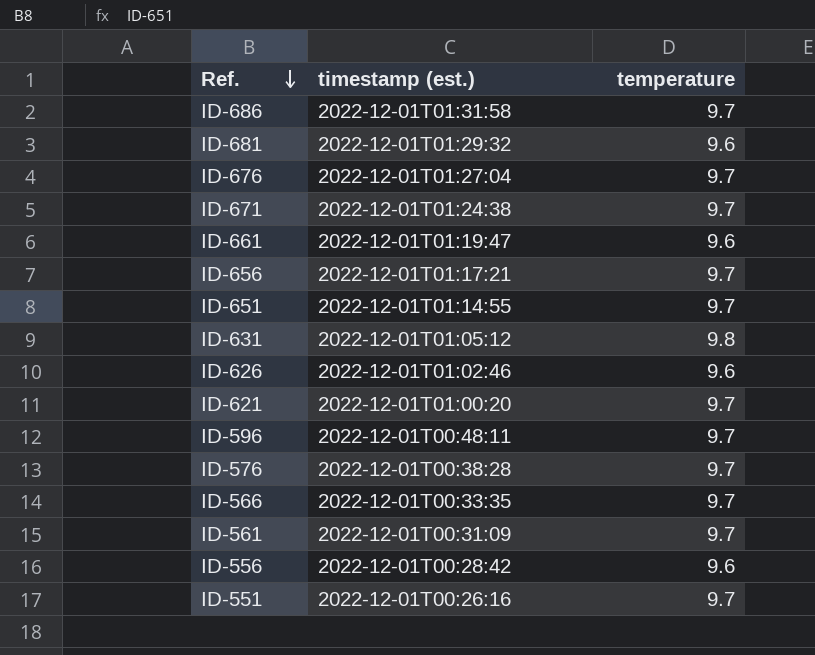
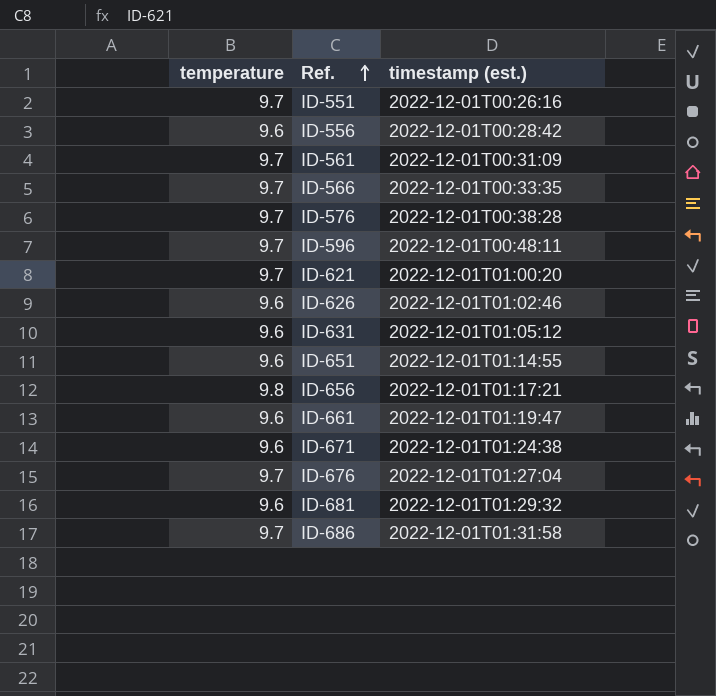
row order: Ref. descending -> Ref. ascending
column temperature | position: 3 -> 1
ID-631 | temperature: 9.8 -> 9.6
ID-651 | temperature: 9.7 -> 9.6
ID-656 | temperature: 9.7 -> 9.8
ID-671 | temperature: 9.7 -> 9.6

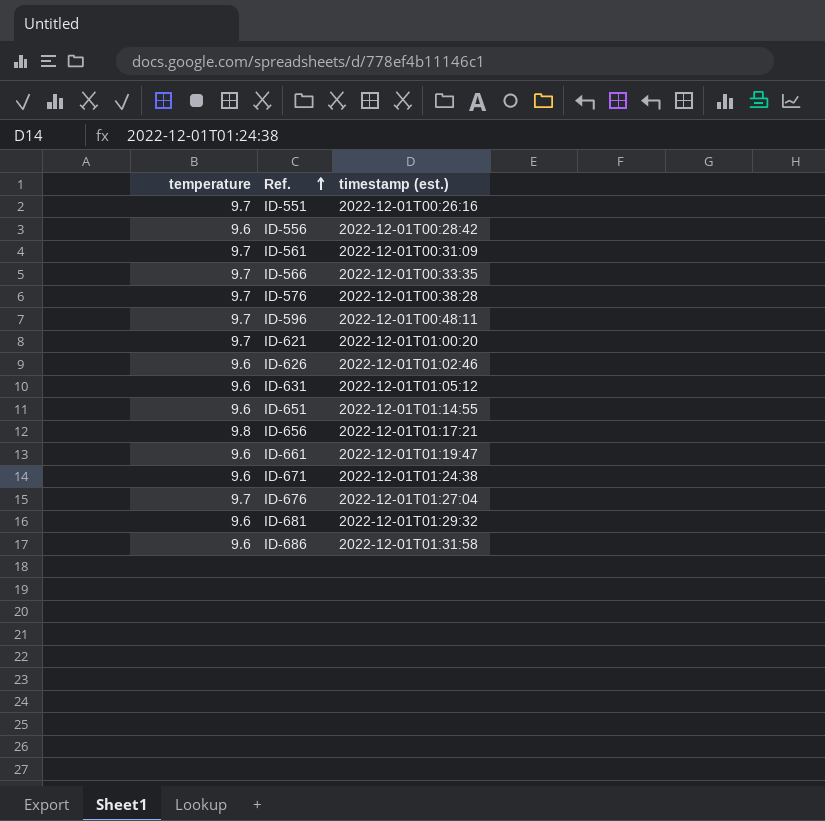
ID-686 | temperature: 9.7 -> 9.6

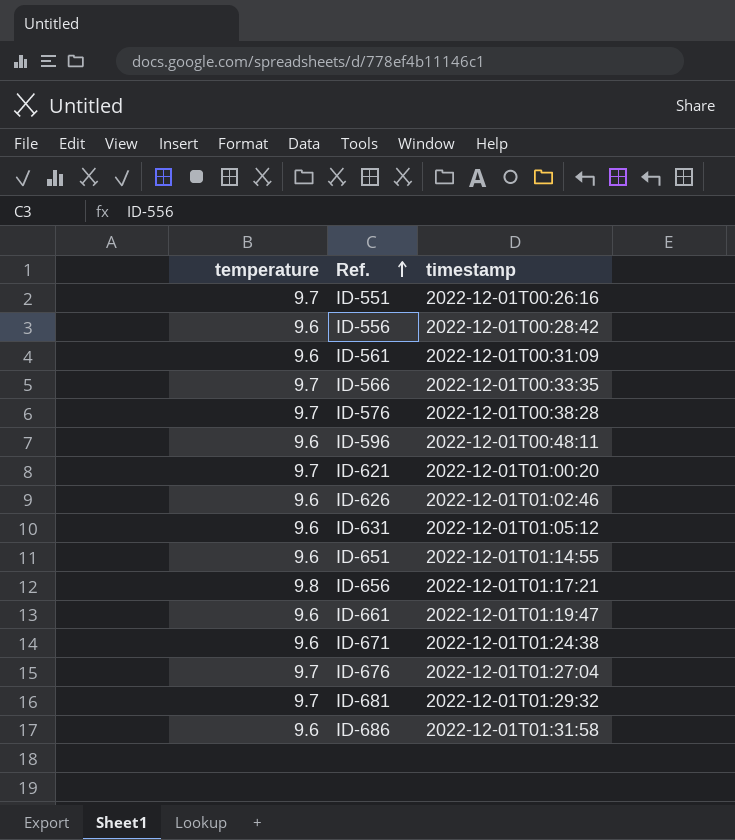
column name: timestamp (est.) -> timestamp
ID-561 | temperature: 9.7 -> 9.6
ID-596 | temperature: 9.7 -> 9.6
ID-681 | temperature: 9.6 -> 9.7

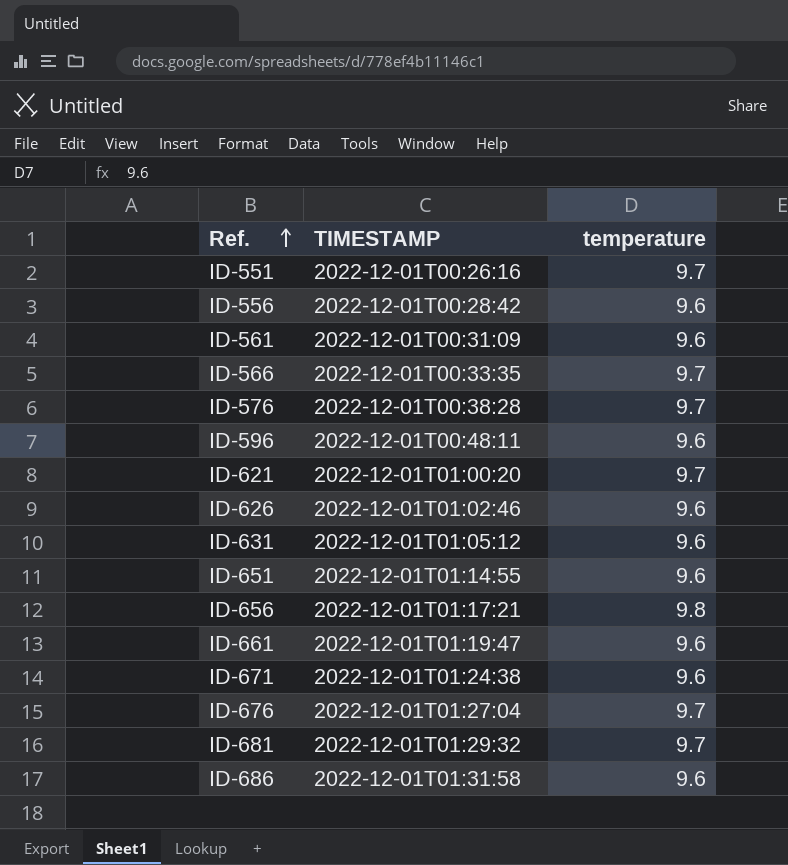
column name: timestamp -> TIMESTAMP
column temperature | position: 1 -> 3

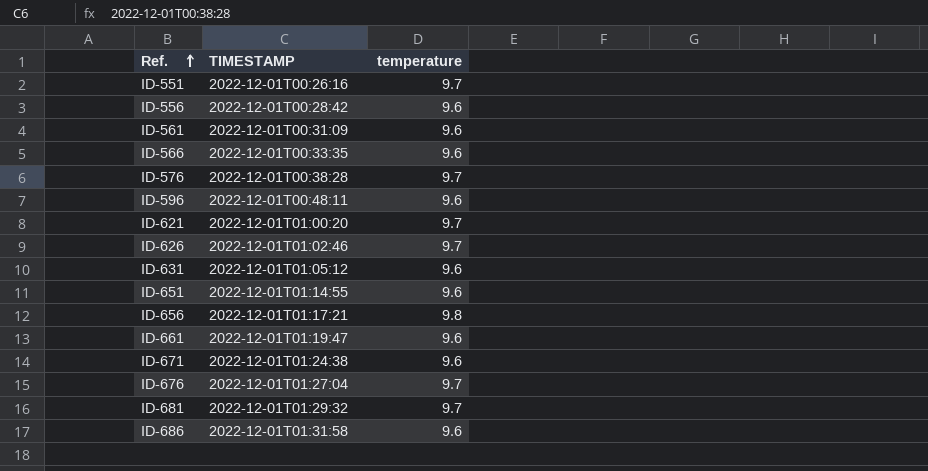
ID-566 | temperature: 9.7 -> 9.6
ID-626 | temperature: 9.6 -> 9.7

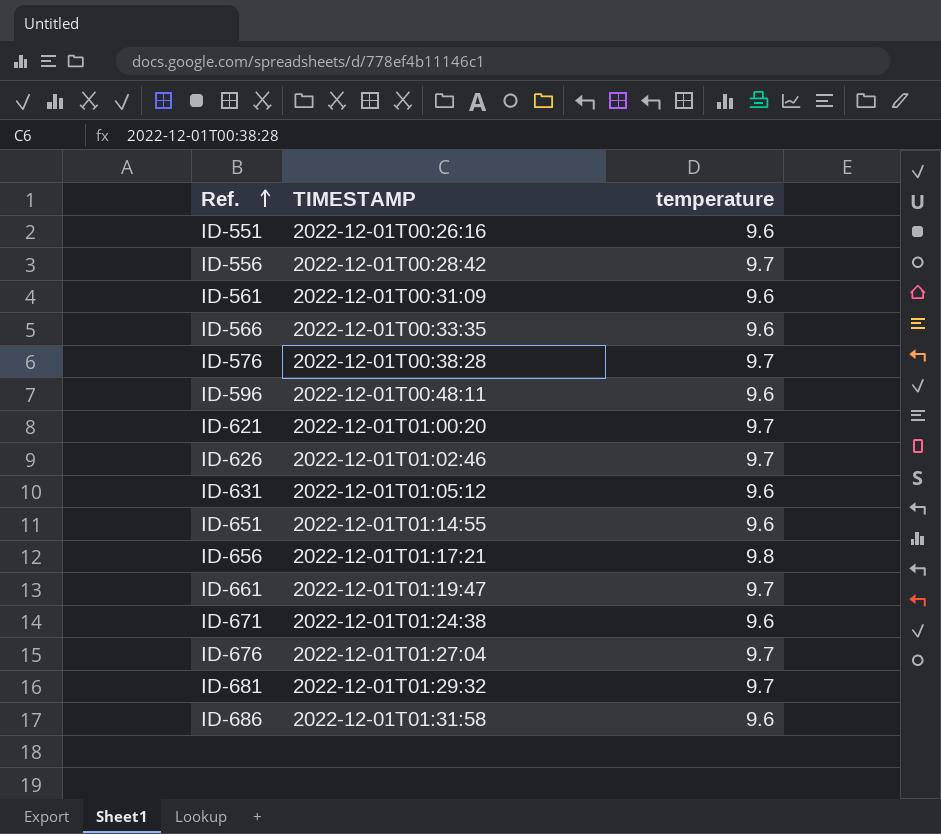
ID-551 | temperature: 9.7 -> 9.6
ID-556 | temperature: 9.6 -> 9.7
ID-661 | temperature: 9.6 -> 9.7

